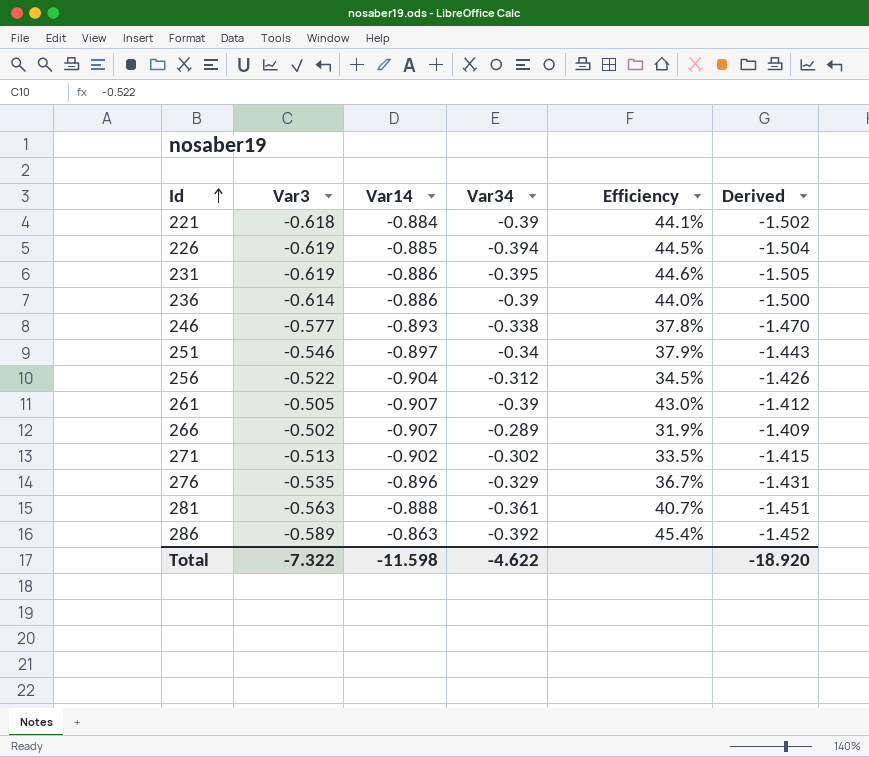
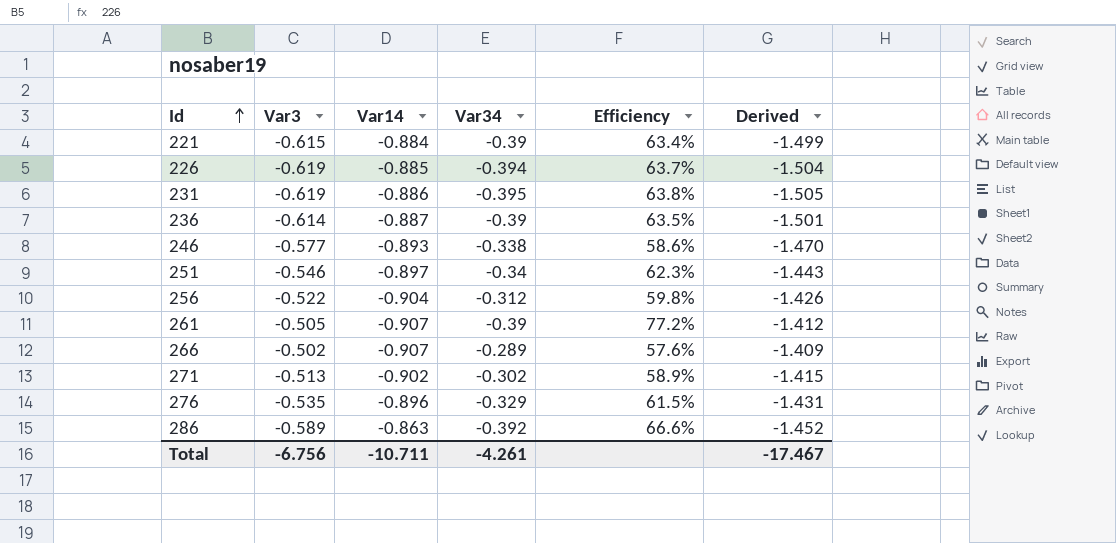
column Efficiency | formula: [Var34] / [Var14] -> [Var34] / [Var3]
row 281: -0.563 | -0.888 | -0.361 | 40.7% | -1.451 -> none
221 | Var3: -0.618 -> -0.615
221 | Derived: -1.502 -> -1.499
236 | Var14: -0.886 -> -0.887
236 | Derived: -1.500 -> -1.501
Total | Var3: -7.322 -> -6.756
Total | Var14: -11.598 -> -10.711
Total | Var34: -4.622 -> -4.261
Total | Derived: -18.920 -> -17.467

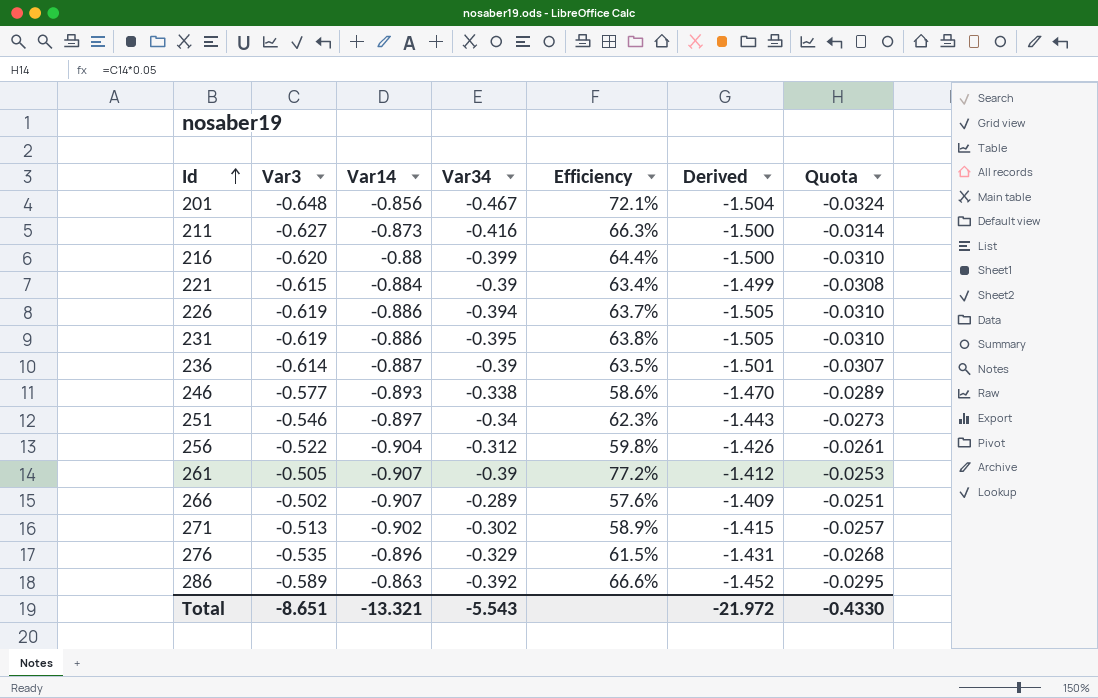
column Quota | formula: none -> [Var3] * 0.05
row 201: none -> -0.648 | -0.856 | -0.467 | 72.1% | -1.504 | -0.0324
row 211: none -> -0.627 | -0.873 | -0.416 | 66.3% | -1.500 | -0.0314
row 216: none -> -0.620 | -0.88 | -0.399 | 64.4% | -1.500 | -0.0310
226 | Var14: -0.885 -> -0.886
226 | Derived: -1.504 -> -1.505
Total | Var3: -6.756 -> -8.651
Total | Var14: -10.711 -> -13.321
Total | Var34: -4.261 -> -5.543
Total | Derived: -17.467 -> -21.972

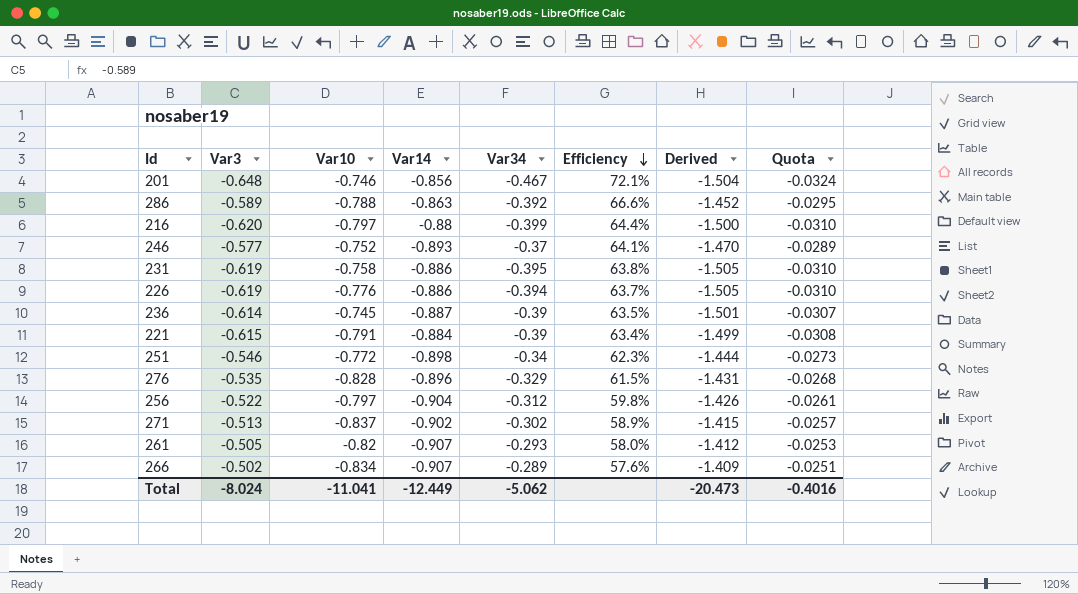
row order: Id ascending -> Efficiency descending
column Var10 | position: none -> 3
row 211: -0.627 | -0.873 | -0.416 | 66.3% | -1.500 | -0.0314 -> none
246 | Var34: -0.338 -> -0.37
246 | Efficiency: 58.6% -> 64.1%
251 | Var14: -0.897 -> -0.898
251 | Derived: -1.443 -> -1.444
261 | Var34: -0.39 -> -0.293
261 | Efficiency: 77.2% -> 58.0%
Total | Var3: -8.651 -> -8.024
Total | Var14: -13.321 -> -12.449
Total | Var34: -5.543 -> -5.062
Total | Derived: -21.972 -> -20.473
Total | Quota: -0.4330 -> -0.4016

